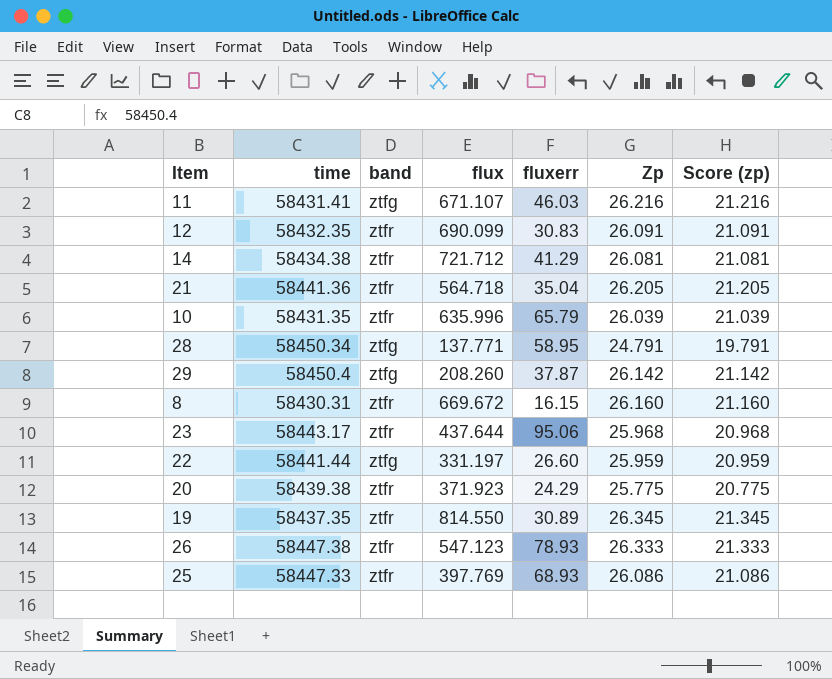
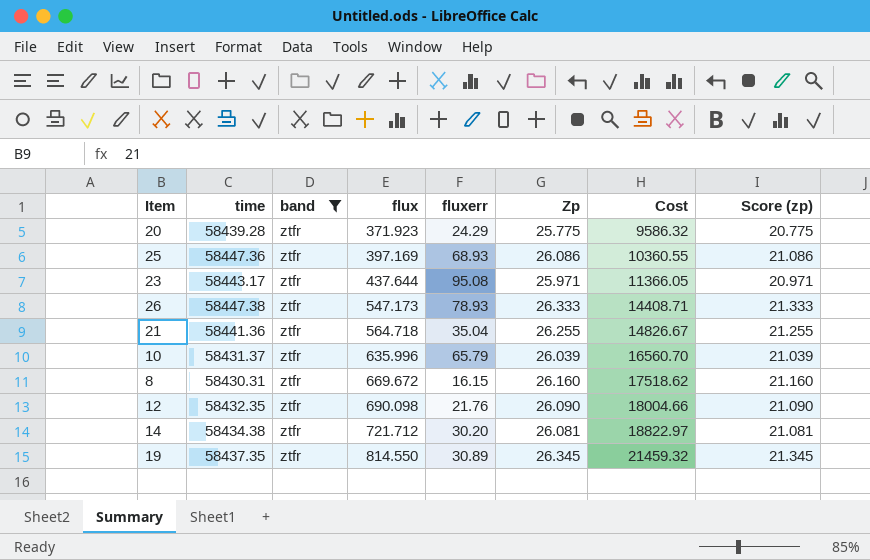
filter: none -> band = ztfr
row order: none -> flux ascending
column Cost | formula: none -> [flux] * [Zp]
20 | time: 58439.38 -> 58439.28
25 | time: 58447.33 -> 58447.36
25 | flux: 397.769 -> 397.169
23 | fluxerr: 95.06 -> 95.08
23 | Zp: 25.968 -> 25.971
23 | Score (zp): 20.968 -> 20.971
26 | flux: 547.123 -> 547.173
21 | Zp: 26.205 -> 26.255
21 | Score (zp): 21.205 -> 21.255
10 | time: 58431.35 -> 58431.37
12 | flux: 690.099 -> 690.098
12 | fluxerr: 30.83 -> 21.76
12 | Zp: 26.091 -> 26.090
12 | Score (zp): 21.091 -> 21.090
14 | fluxerr: 41.29 -> 30.20

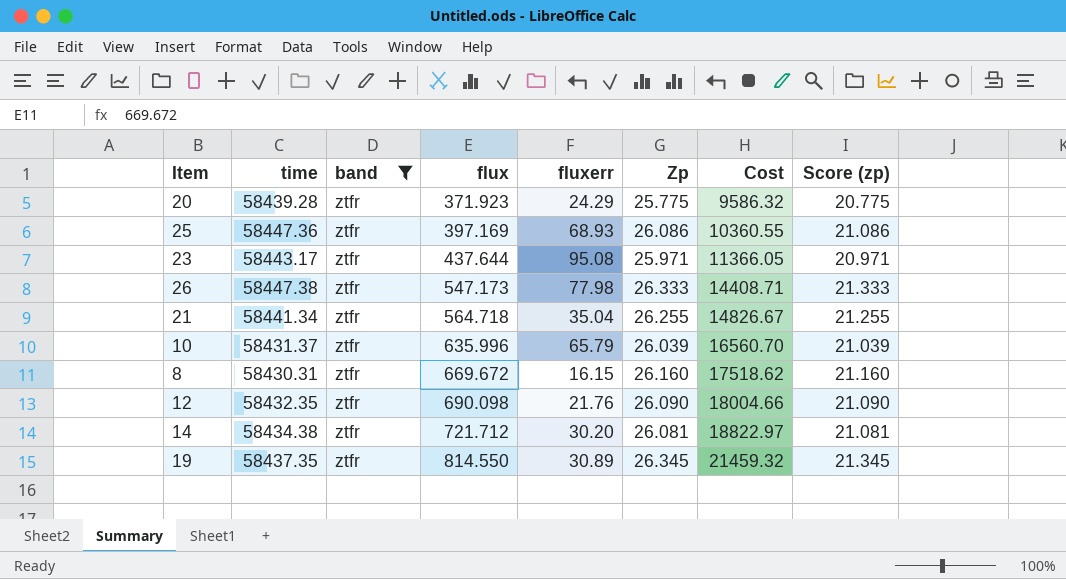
26 | fluxerr: 78.93 -> 77.98
21 | time: 58441.36 -> 58441.34

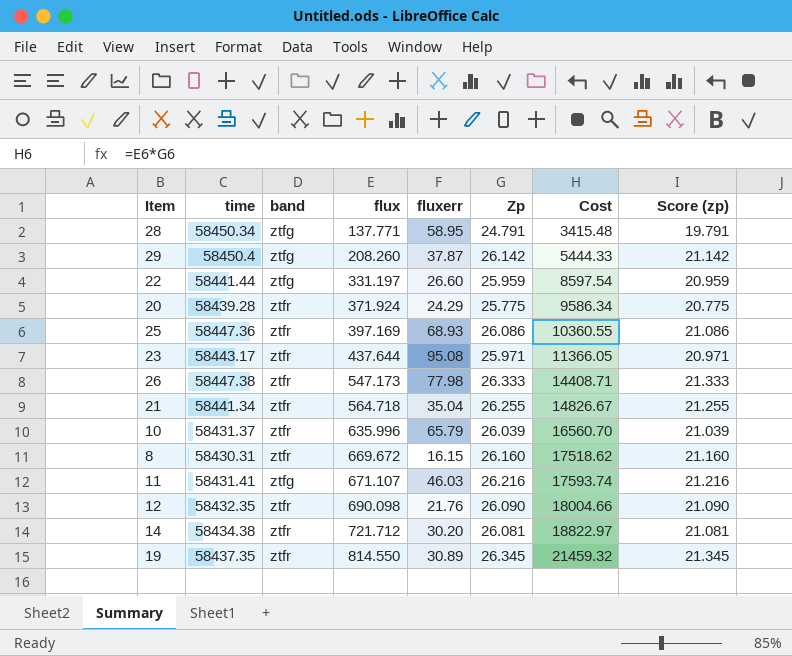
filter: band = ztfr -> none
20 | flux: 371.923 -> 371.924
20 | Cost: 9586.32 -> 9586.34

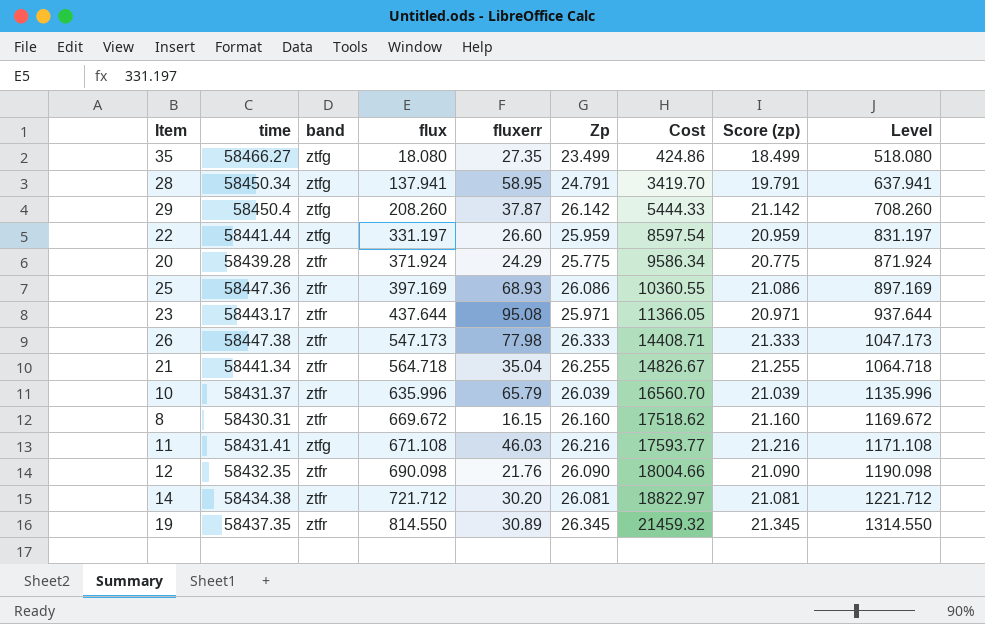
column Level | formula: none -> [flux] + 500
row 35: none -> 58466.27 | ztfg | 18.080 | 27.35 | 23.499 | 424.86 | 18.499 | 518.080
28 | flux: 137.771 -> 137.941
28 | Cost: 3415.48 -> 3419.70
11 | flux: 671.107 -> 671.108
11 | Cost: 17593.74 -> 17593.77

